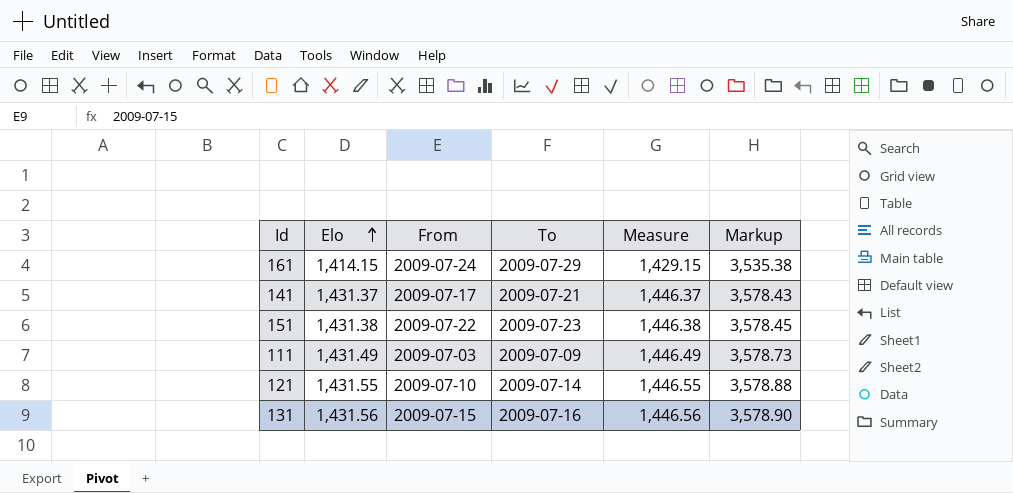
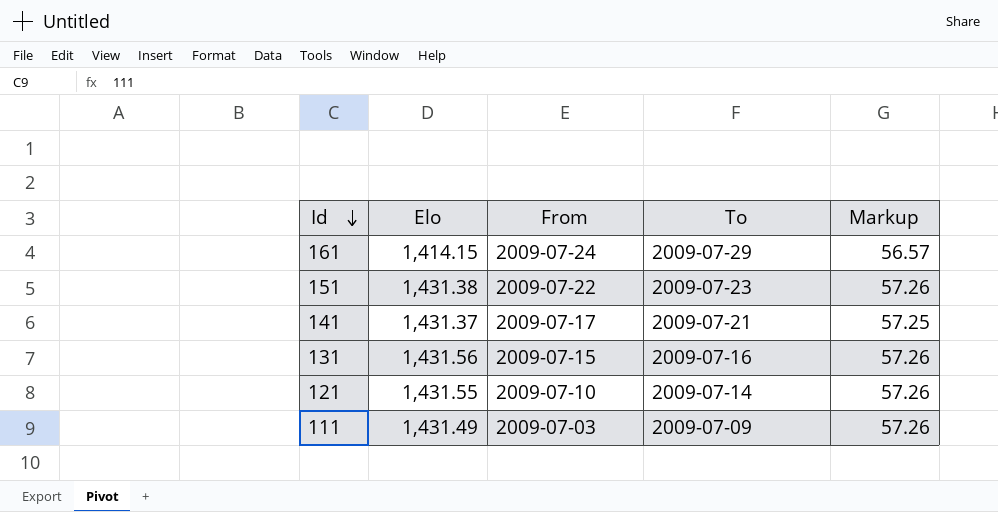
row order: Elo ascending -> Id descending
column Measure | formula: [Elo] + 15 -> none
column Markup | formula: [Elo] * 2.5 -> [Elo] * 0.04

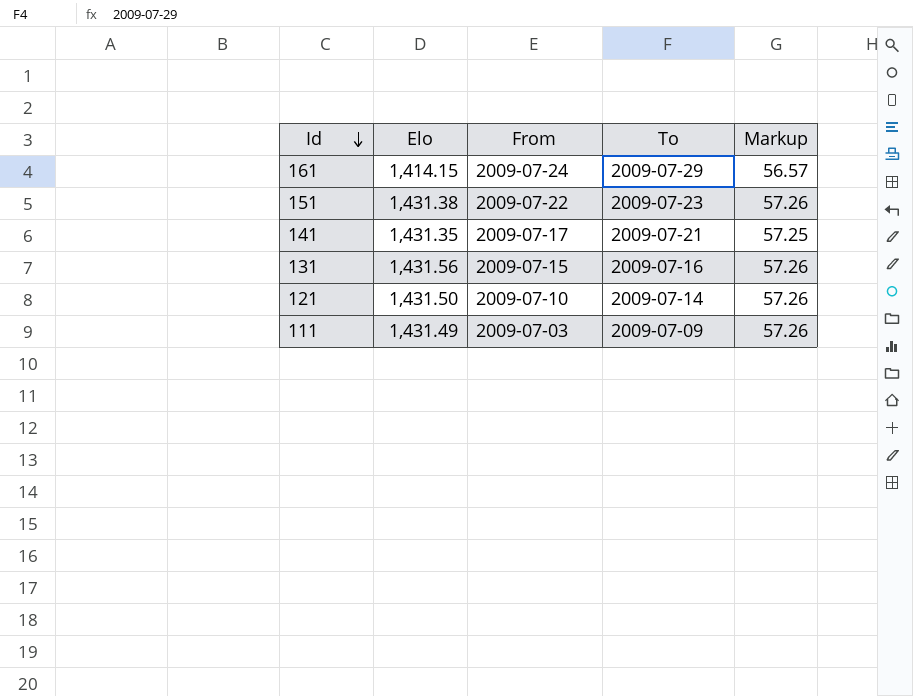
141 | Elo: 1,431.37 -> 1,431.35
121 | Elo: 1,431.55 -> 1,431.50

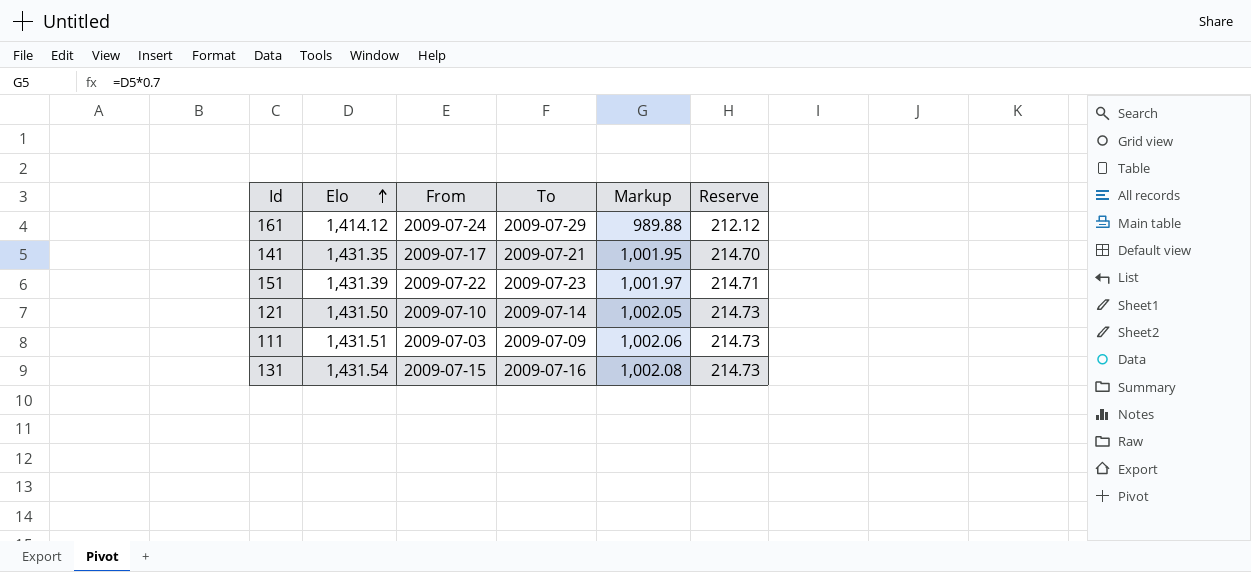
row order: Id descending -> Elo ascending
column Markup | formula: [Elo] * 0.04 -> [Elo] * 0.7
column Reserve | formula: none -> [Elo] * 0.15
161 | Elo: 1,414.15 -> 1,414.12
151 | Elo: 1,431.38 -> 1,431.39
111 | Elo: 1,431.49 -> 1,431.51
131 | Elo: 1,431.56 -> 1,431.54

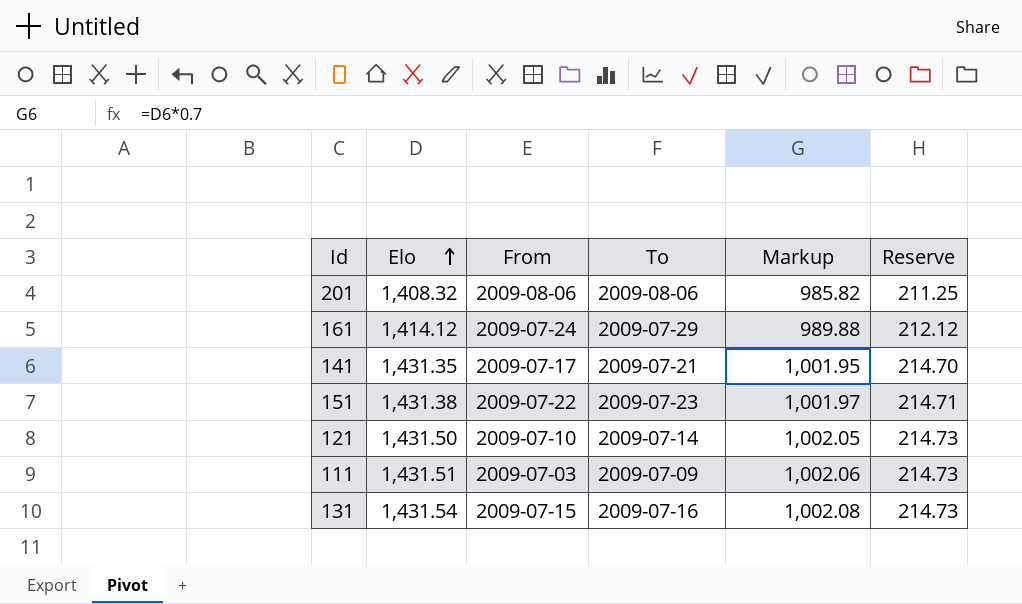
row 201: none -> 1,408.32 | 2009-08-06 | 2009-08-06 | 985.82 | 211.25
151 | Elo: 1,431.39 -> 1,431.38

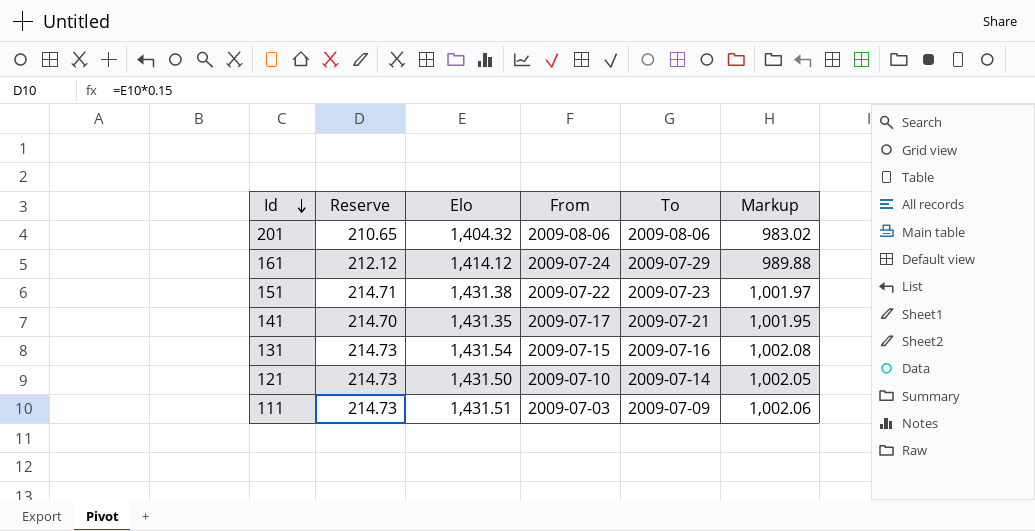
row order: Elo ascending -> Id descending
column Reserve | position: 6 -> 2
201 | Reserve: 211.25 -> 210.65
201 | Elo: 1,408.32 -> 1,404.32
201 | Markup: 985.82 -> 983.02

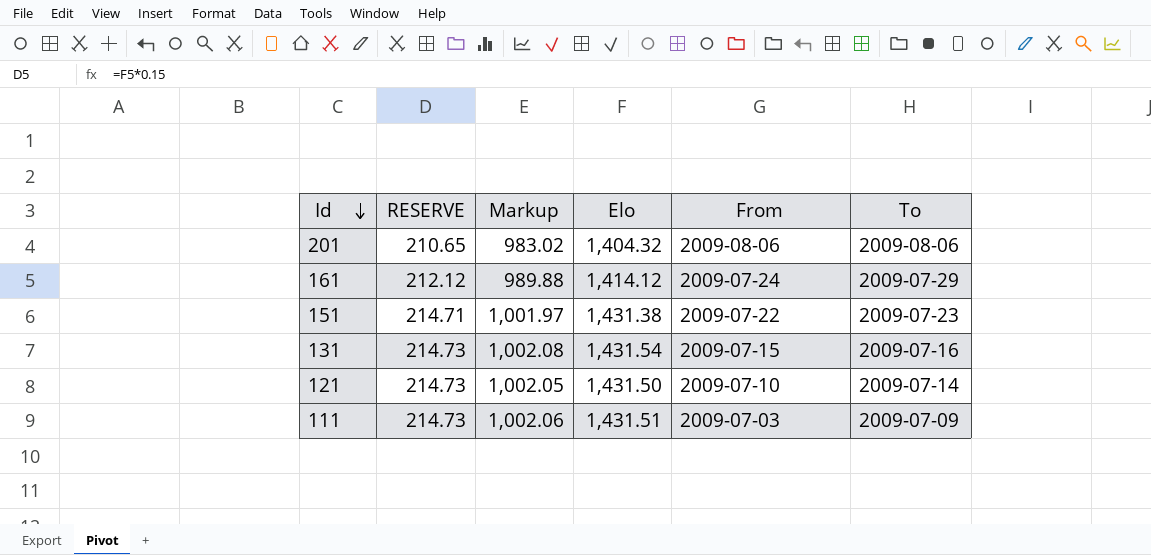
column name: Reserve -> RESERVE
column Markup | position: 6 -> 3
row 141: 214.70 | 1,431.35 | 2009-07-17 | 2009-07-21 | 1,001.95 -> none

